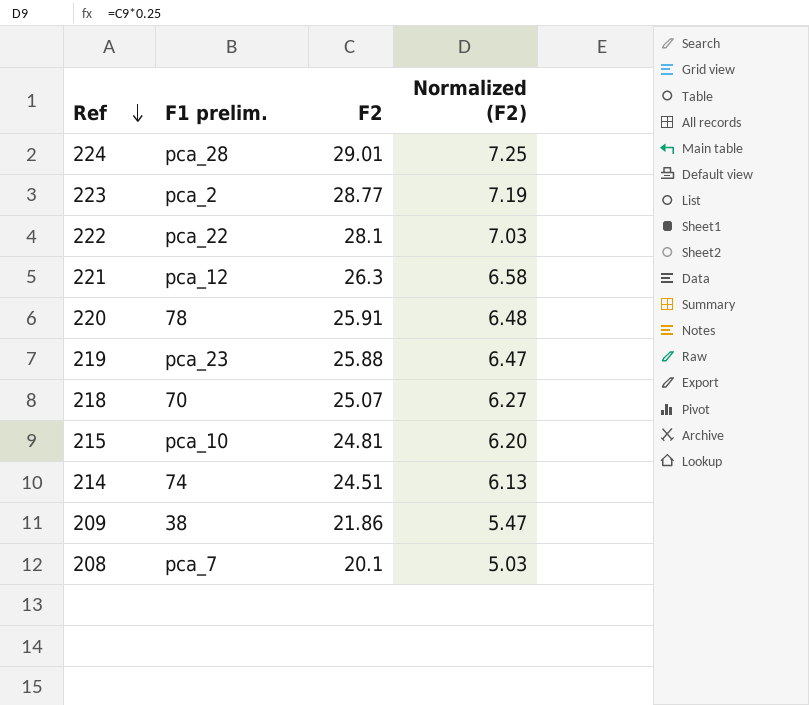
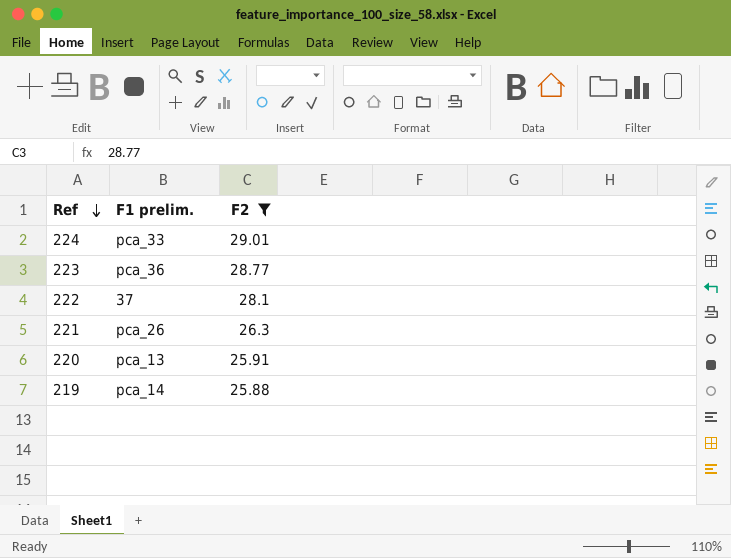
filter: none -> F2 >= 25.88
column Normalized (F2) | formula: [F2] * 0.25 -> none
224 | F1 prelim.: pca_28 -> pca_33
223 | F1 prelim.: pca_2 -> pca_36
222 | F1 prelim.: pca_22 -> 37
221 | F1 prelim.: pca_12 -> pca_26
220 | F1 prelim.: 78 -> pca_13
219 | F1 prelim.: pca_23 -> pca_14

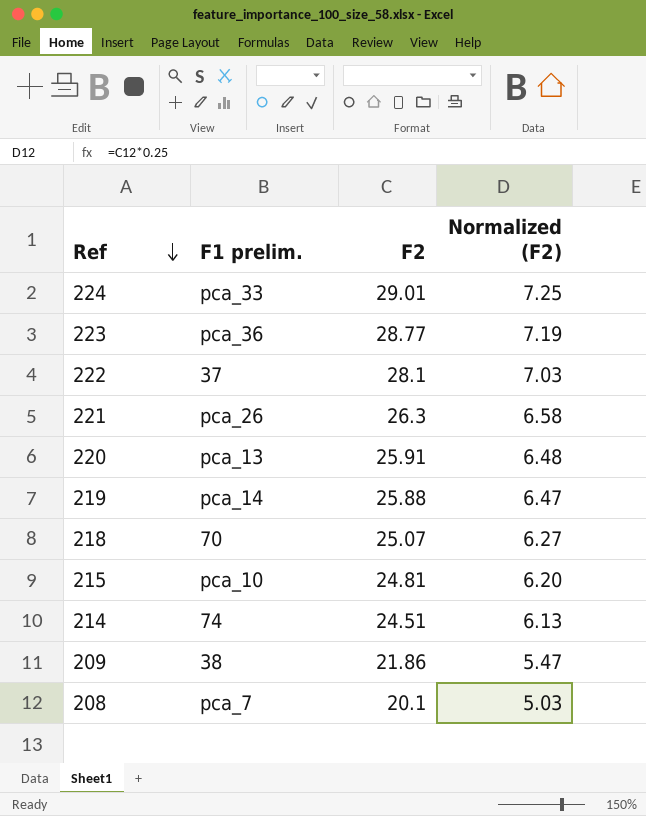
filter: F2 >= 25.88 -> none
column Normalized (F2) | formula: none -> [F2] * 0.25

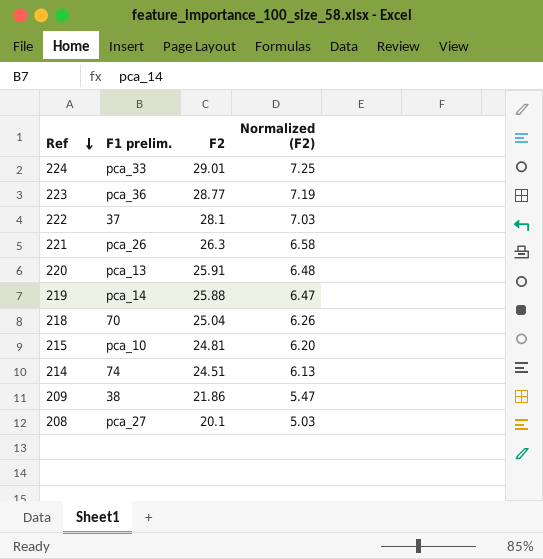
218 | F2: 25.07 -> 25.04
218 | Normalized (F2): 6.27 -> 6.26
208 | F1 prelim.: pca_7 -> pca_27

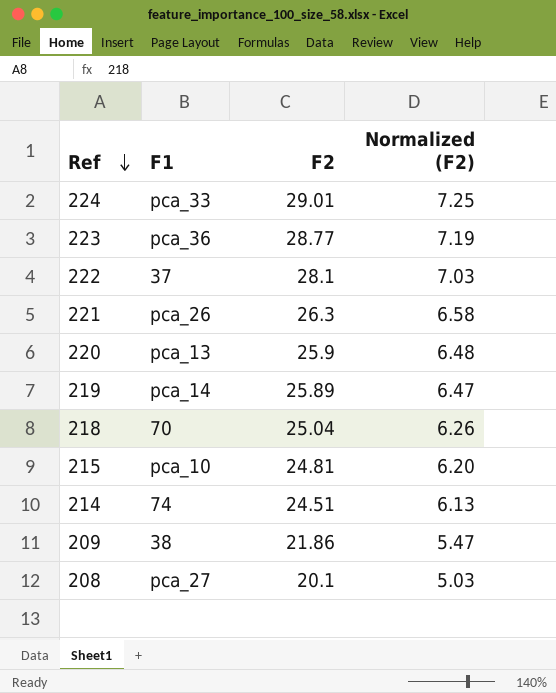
column name: F1 prelim. -> F1
220 | F2: 25.91 -> 25.9
219 | F2: 25.88 -> 25.89

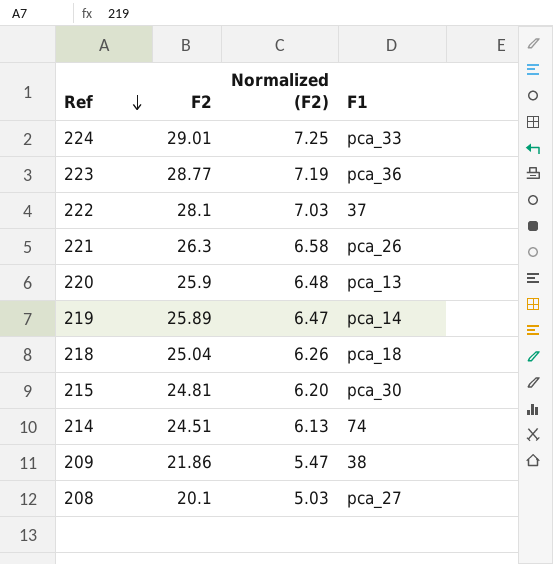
column F1 | position: 2 -> 4
218 | F1: 70 -> pca_18
215 | F1: pca_10 -> pca_30

